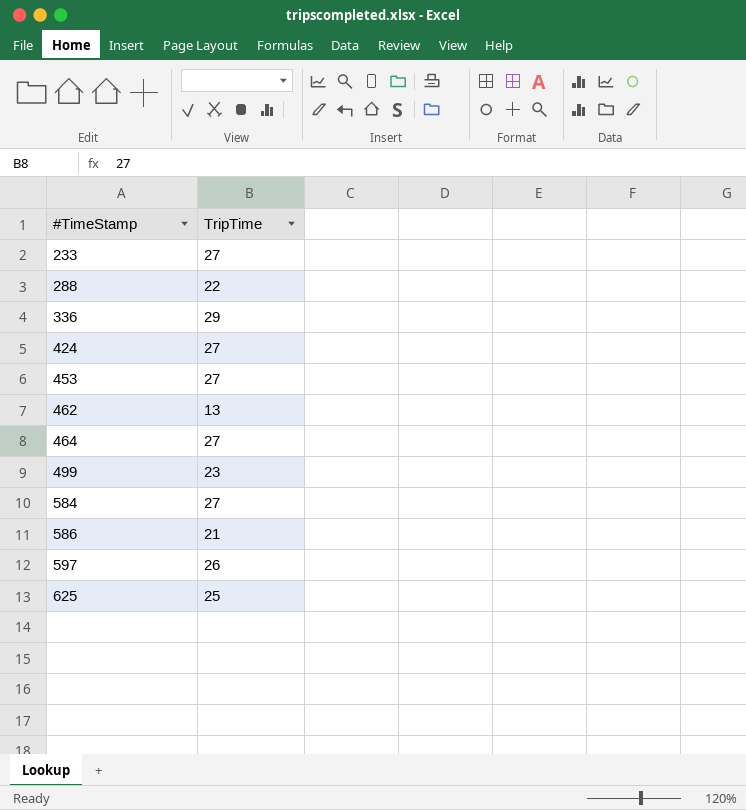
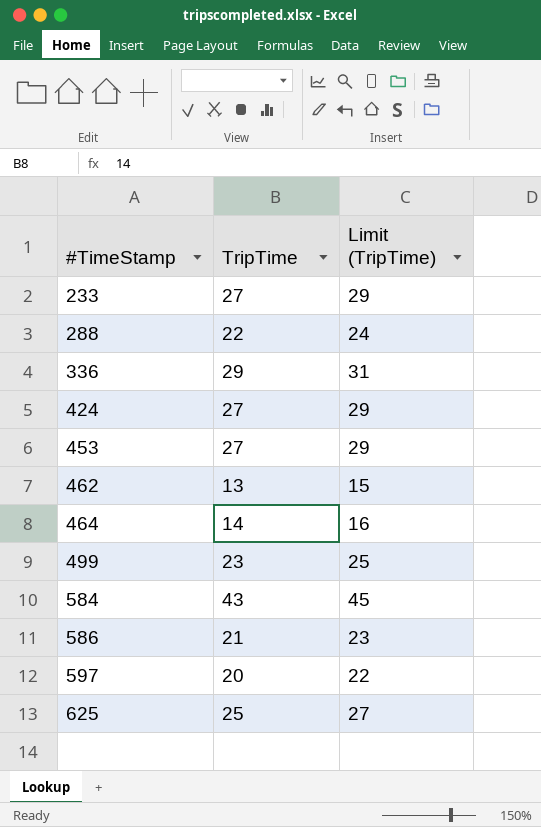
column Limit (TripTime) | formula: none -> [TripTime] + 2
464 | TripTime: 27 -> 14
584 | TripTime: 27 -> 43
597 | TripTime: 26 -> 20

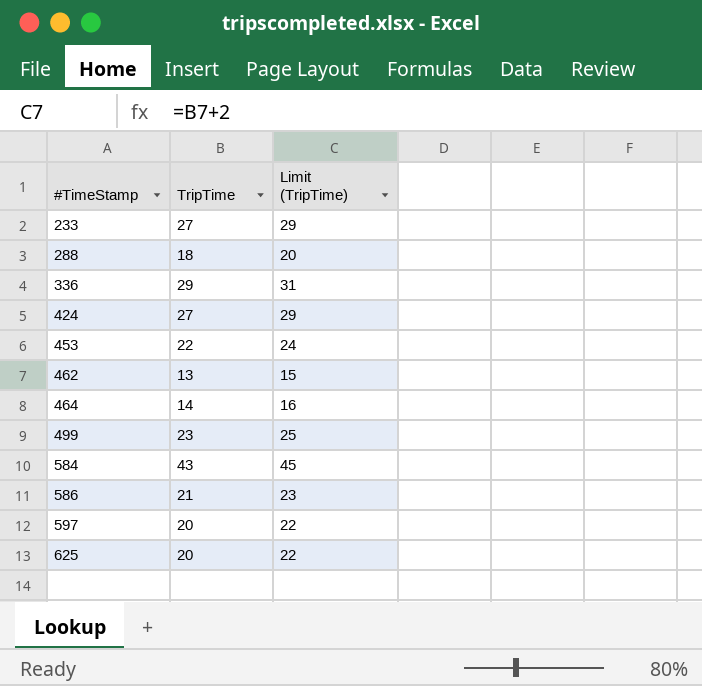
288 | TripTime: 22 -> 18
288 | Limit (TripTime): 24 -> 20
453 | TripTime: 27 -> 22
453 | Limit (TripTime): 29 -> 24
625 | TripTime: 25 -> 20
625 | Limit (TripTime): 27 -> 22

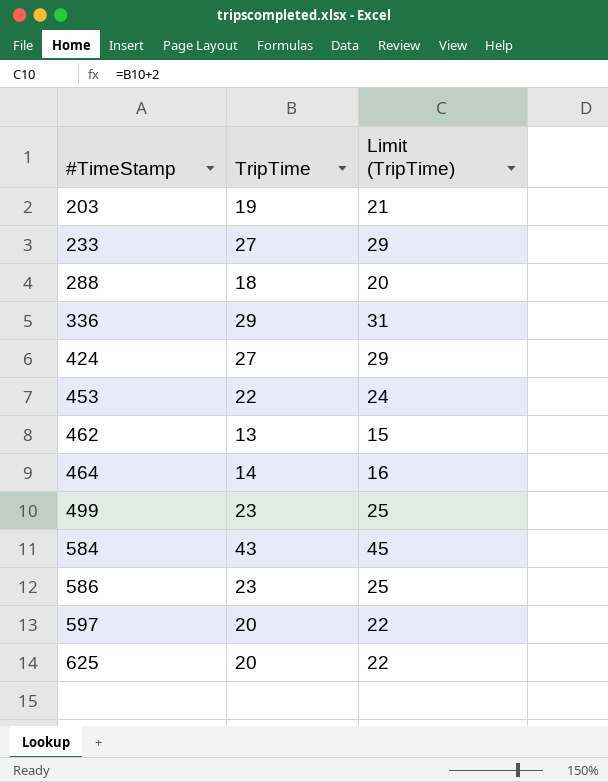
row 203: none -> 19 | 21
586 | TripTime: 21 -> 23
586 | Limit (TripTime): 23 -> 25

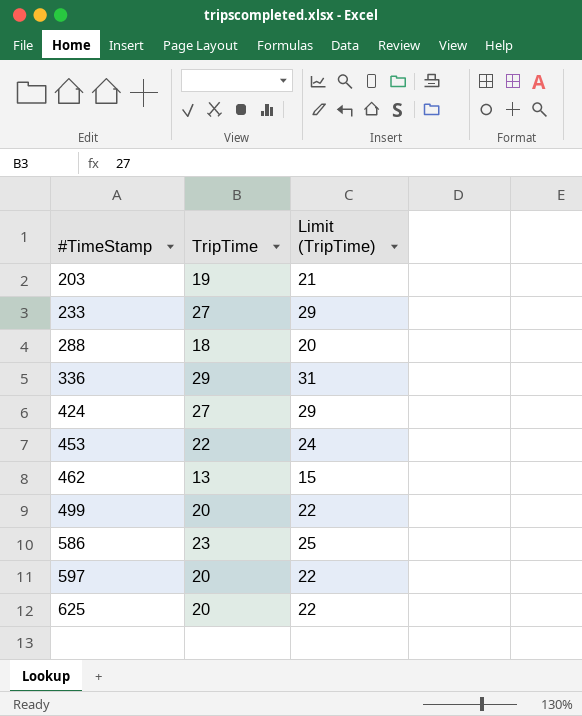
row 464: 14 | 16 -> none
row 584: 43 | 45 -> none
499 | TripTime: 23 -> 20
499 | Limit (TripTime): 25 -> 22

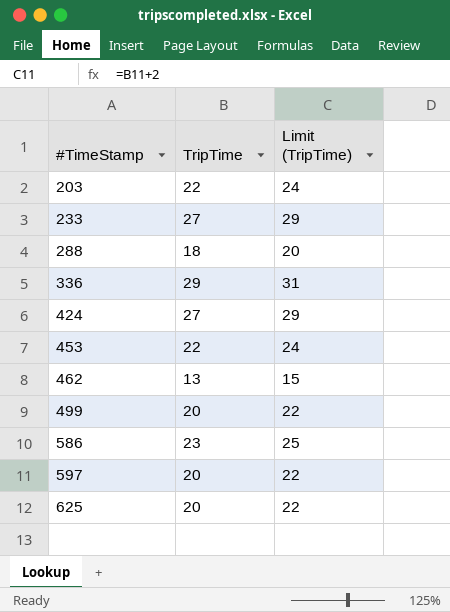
203 | TripTime: 19 -> 22
203 | Limit (TripTime): 21 -> 24

